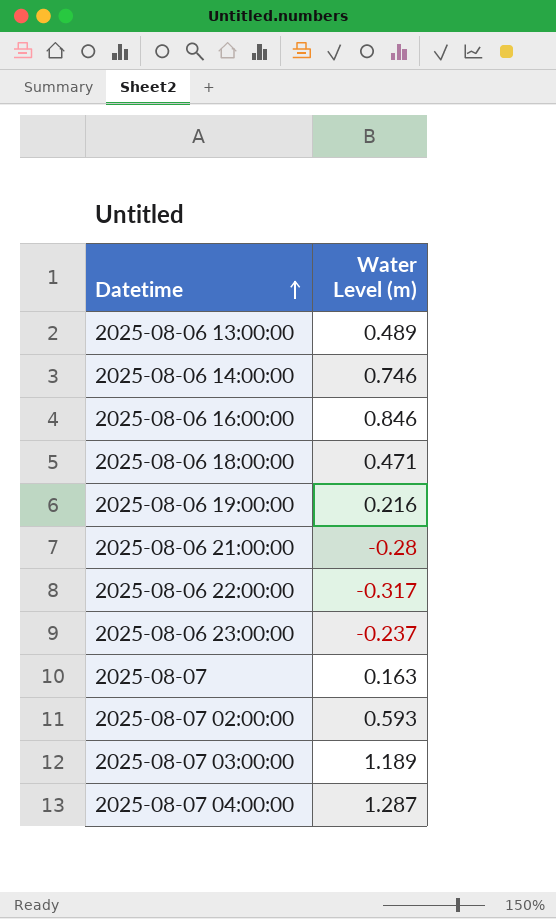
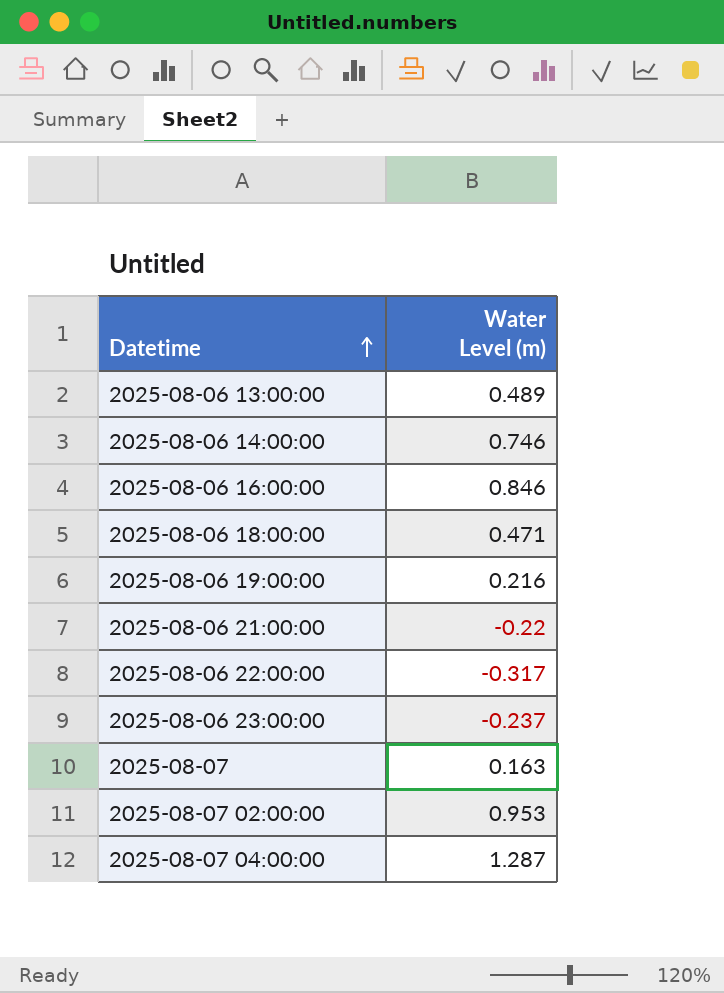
row 2025-08-07 03:00:00: 1.189 -> none
2025-08-06 21:00:00 | Water Level (m): -0.28 -> -0.22
2025-08-07 02:00:00 | Water Level (m): 0.593 -> 0.953

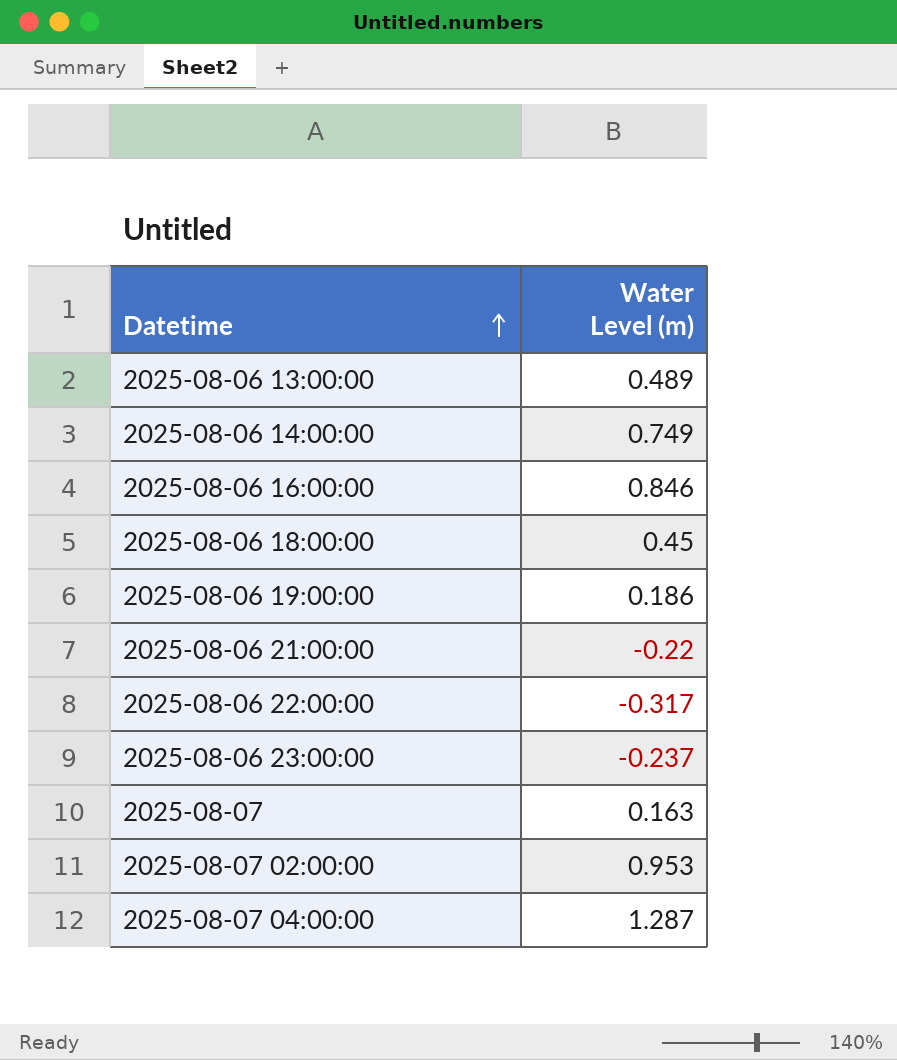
2025-08-06 14:00:00 | Water Level (m): 0.746 -> 0.749
2025-08-06 18:00:00 | Water Level (m): 0.471 -> 0.45
2025-08-06 19:00:00 | Water Level (m): 0.216 -> 0.186

